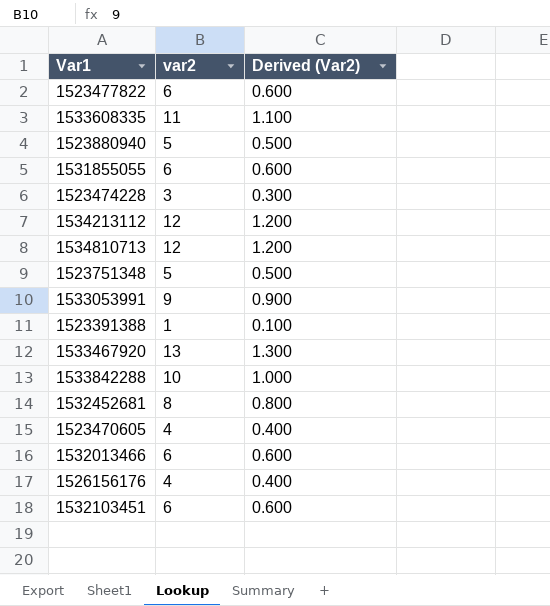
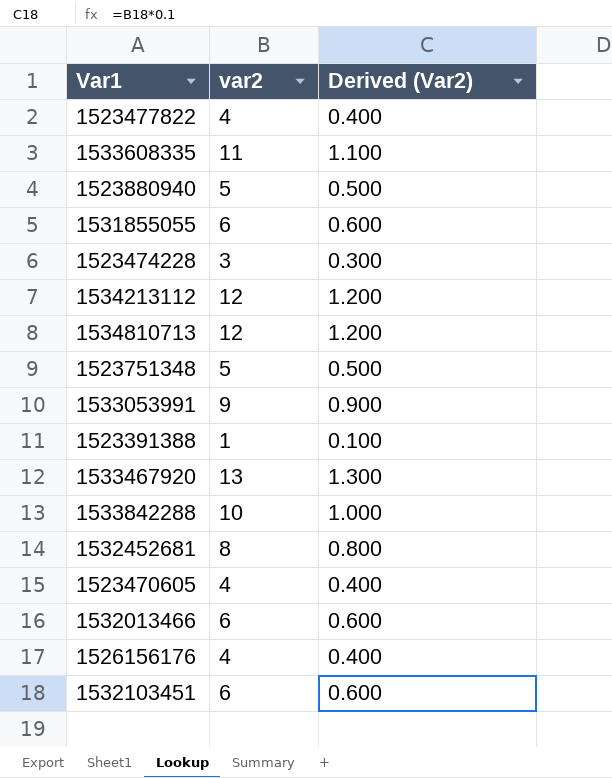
1523477822 | var2: 6 -> 4
1523477822 | Derived (Var2): 0.600 -> 0.400

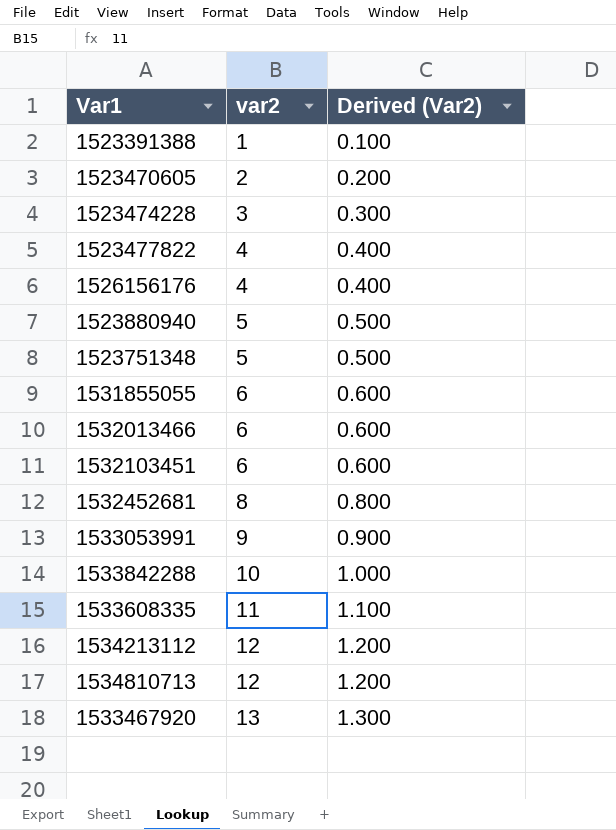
row order: none -> var2 ascending
1523470605 | var2: 4 -> 2
1523470605 | Derived (Var2): 0.400 -> 0.200

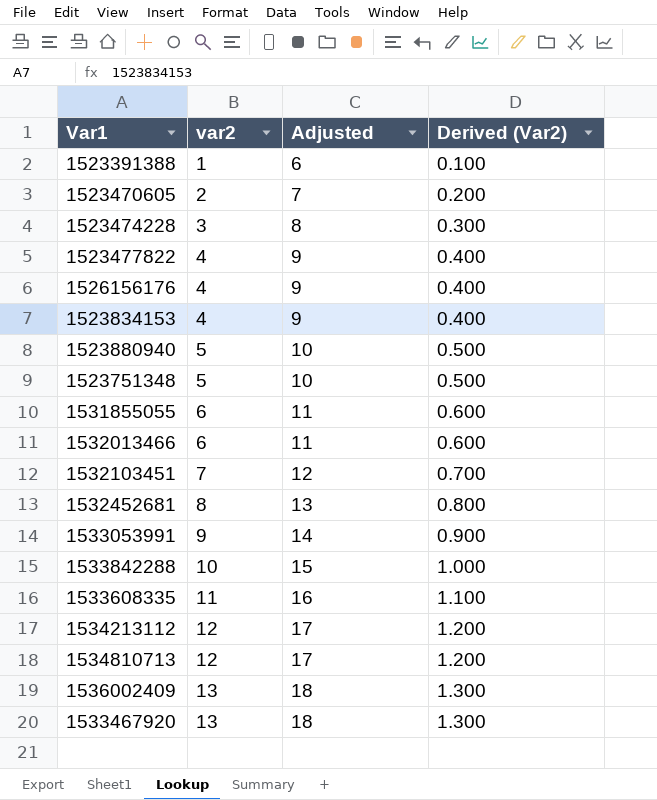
column Adjusted | formula: none -> [var2] + 5
row 1523834153: none -> 4 | 9 | 0.400
1532103451 | var2: 6 -> 7
1532103451 | Derived (Var2): 0.600 -> 0.700
row 1536002409: none -> 13 | 18 | 1.300

